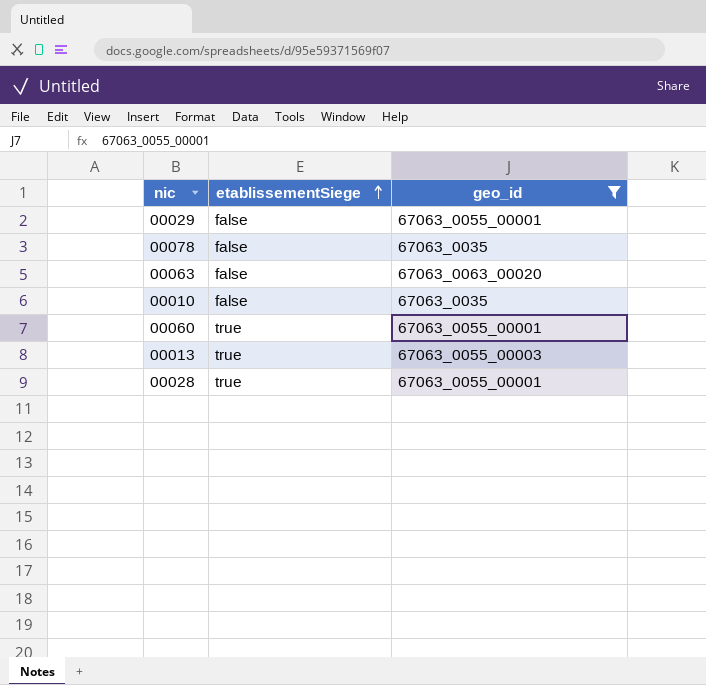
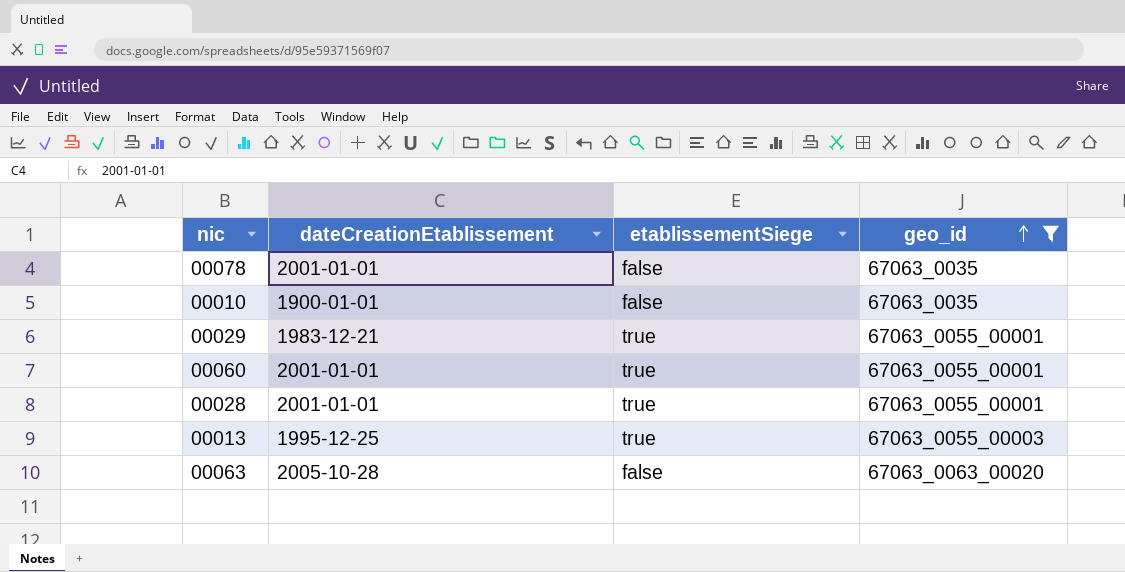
row order: etablissementSiege ascending -> geo_id ascending
column dateCreationEtablissement | position: none -> 2
00029 | etablissementSiege: false -> true

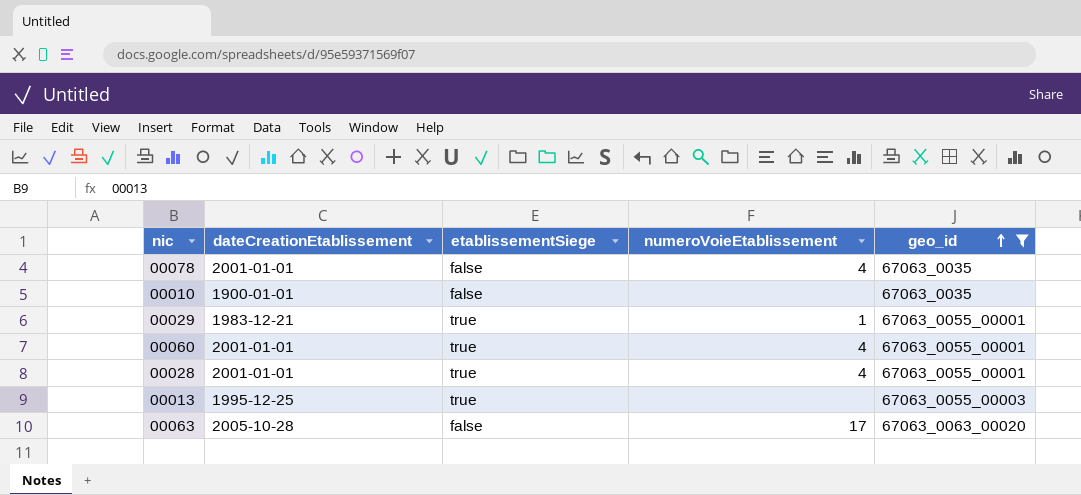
column numeroVoieEtablissement | position: none -> 4

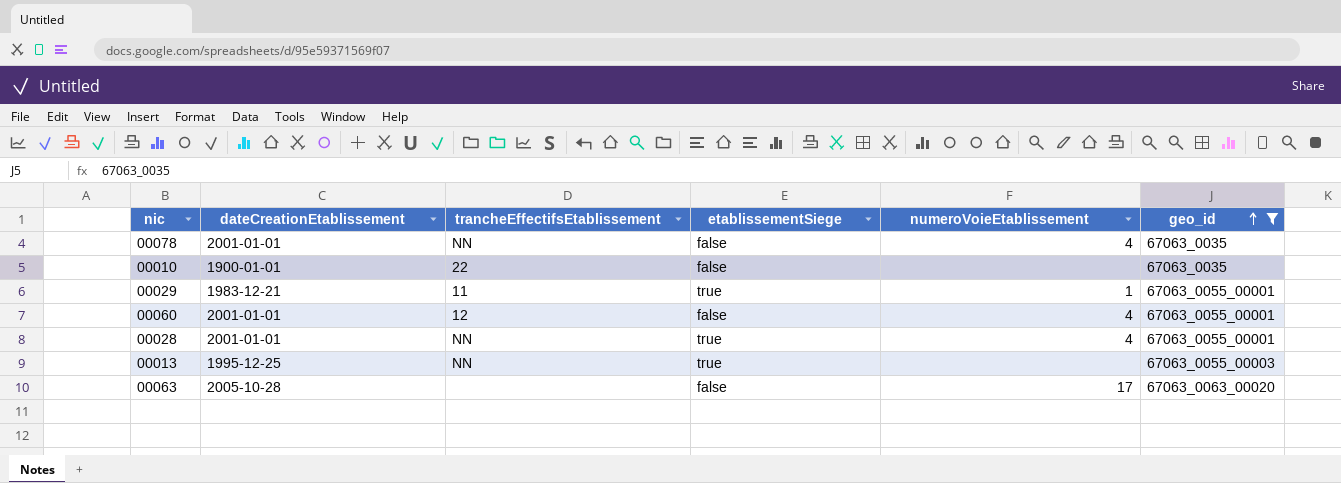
column trancheEffectifsEtablissement | position: none -> 3
00060 | etablissementSiege: true -> false

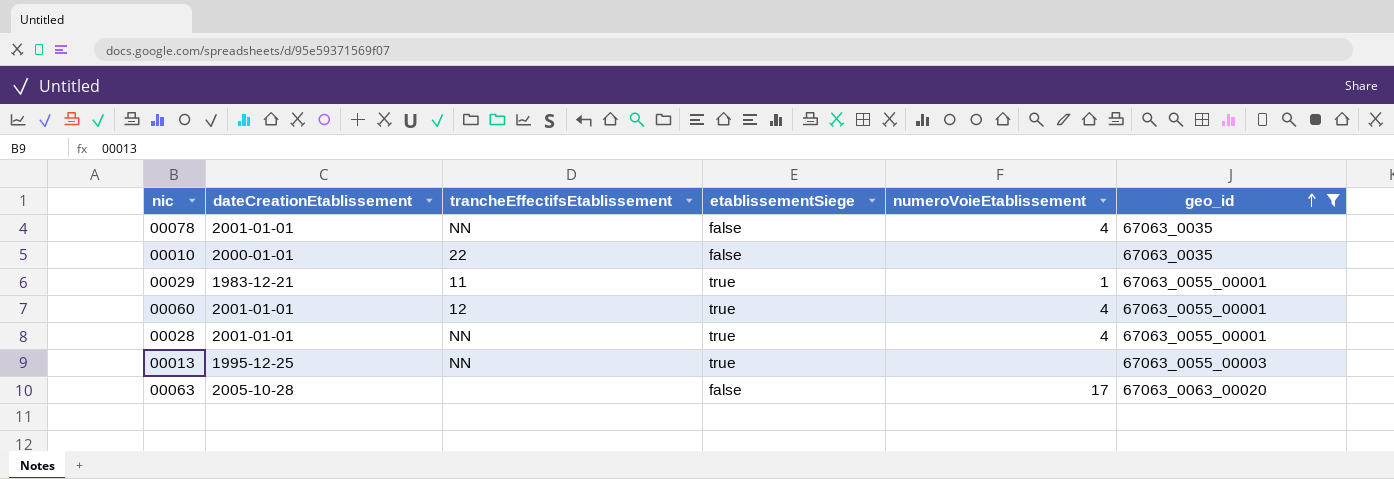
00010 | dateCreationEtablissement: 1900-01-01 -> 2000-01-01
00060 | etablissementSiege: false -> true

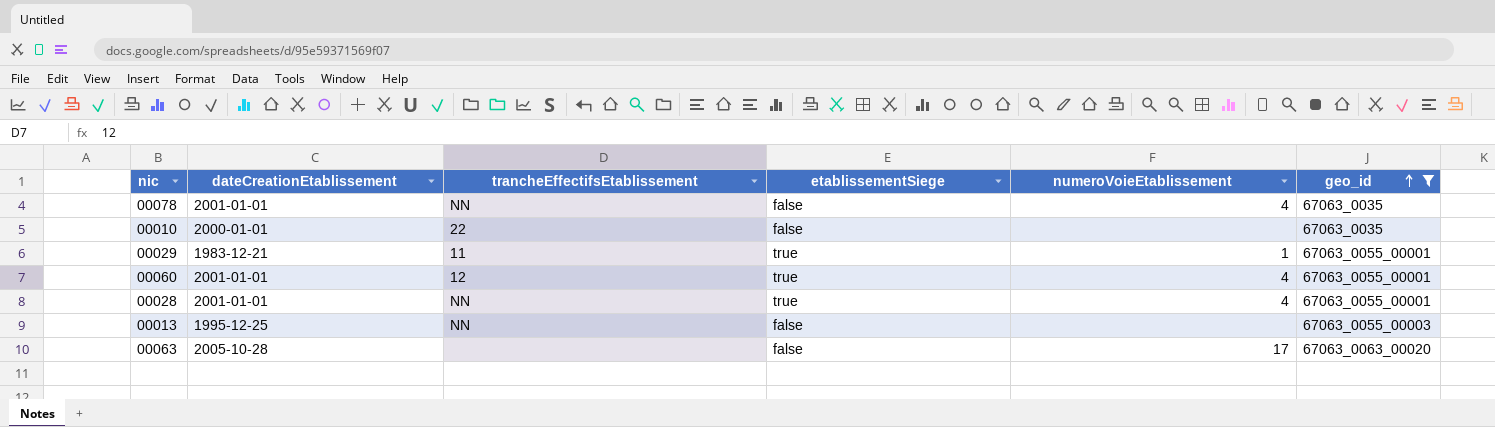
00013 | etablissementSiege: true -> false

